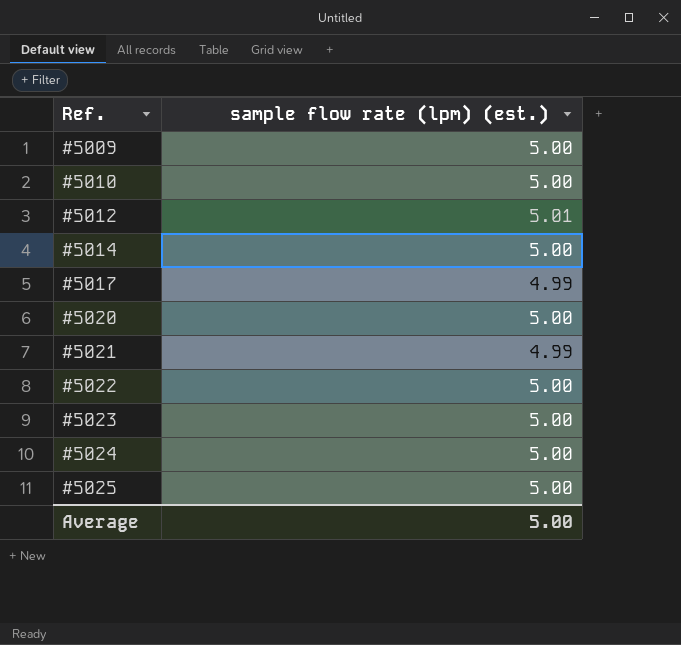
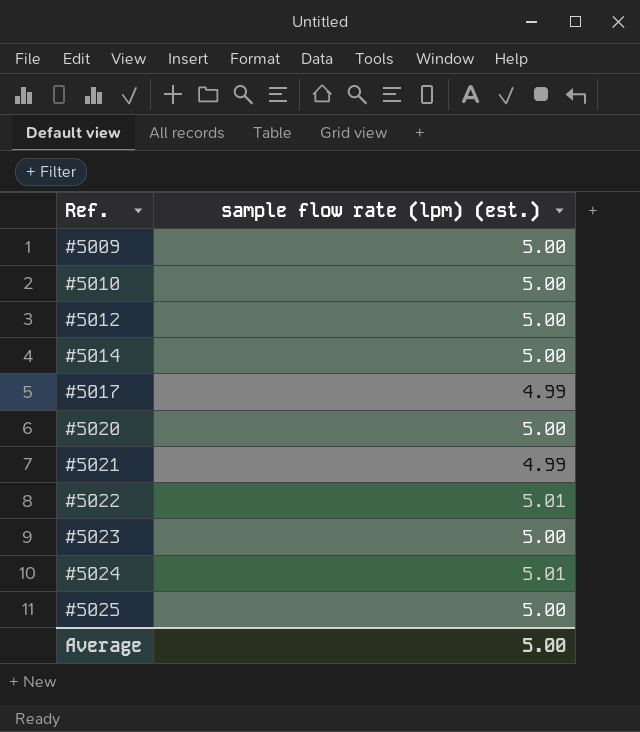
#5012 | sample flow rate (lpm) (est.): 5.01 -> 5.00
#5022 | sample flow rate (lpm) (est.): 5.00 -> 5.01
#5024 | sample flow rate (lpm) (est.): 5.00 -> 5.01

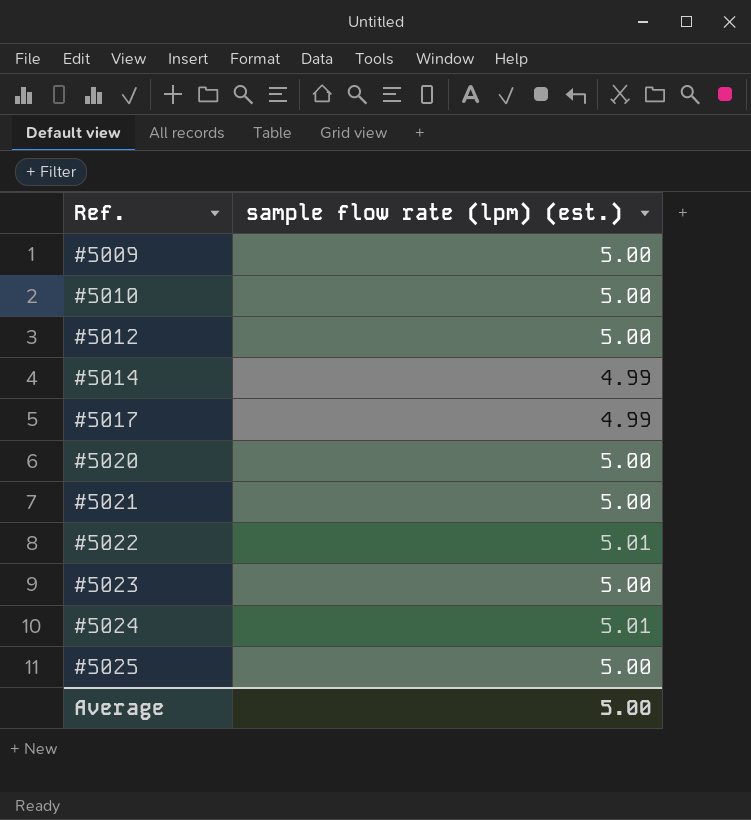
#5014 | sample flow rate (lpm) (est.): 5.00 -> 4.99
#5021 | sample flow rate (lpm) (est.): 4.99 -> 5.00

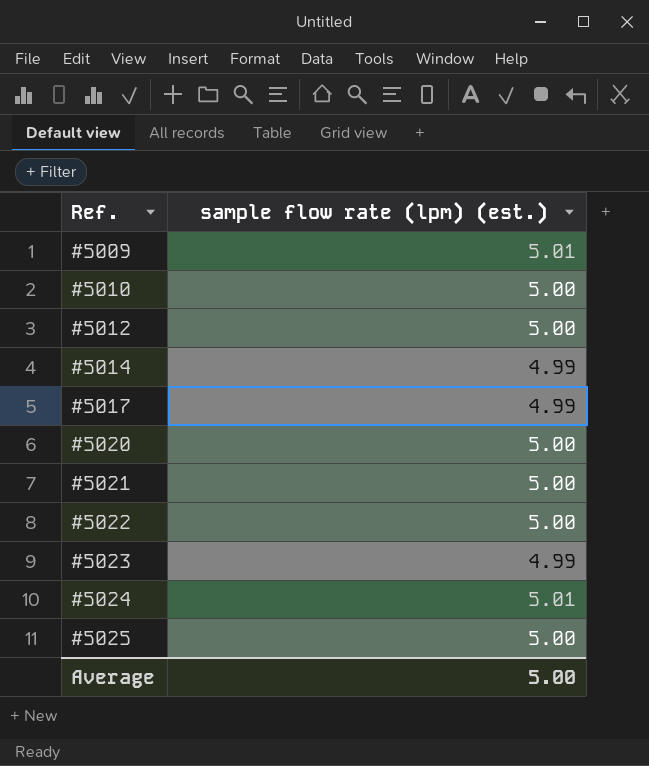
#5009 | sample flow rate (lpm) (est.): 5.00 -> 5.01
#5022 | sample flow rate (lpm) (est.): 5.01 -> 5.00
#5023 | sample flow rate (lpm) (est.): 5.00 -> 4.99

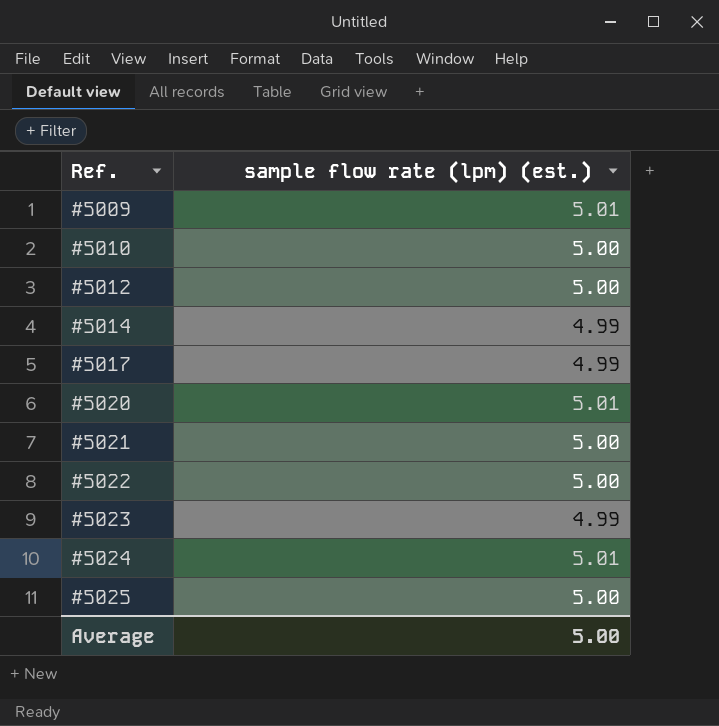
#5020 | sample flow rate (lpm) (est.): 5.00 -> 5.01

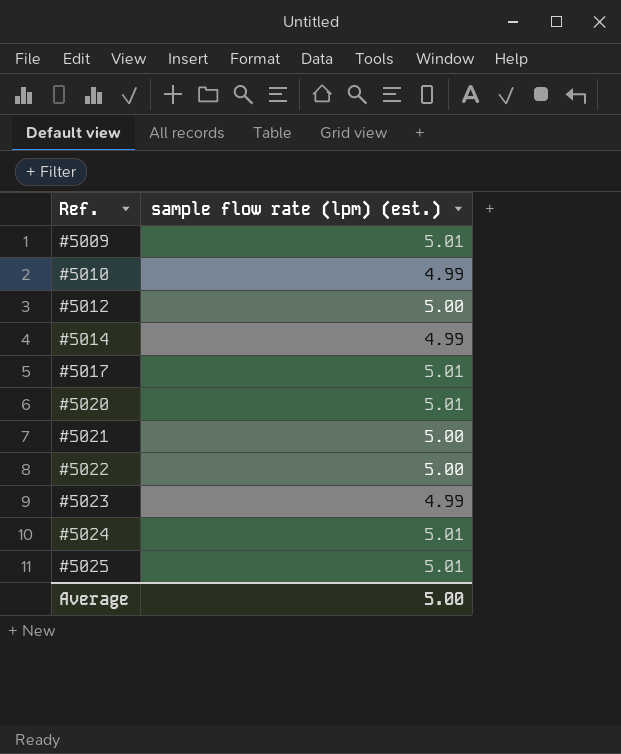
#5010 | sample flow rate (lpm) (est.): 5.00 -> 4.99
#5017 | sample flow rate (lpm) (est.): 4.99 -> 5.01
#5025 | sample flow rate (lpm) (est.): 5.00 -> 5.01

